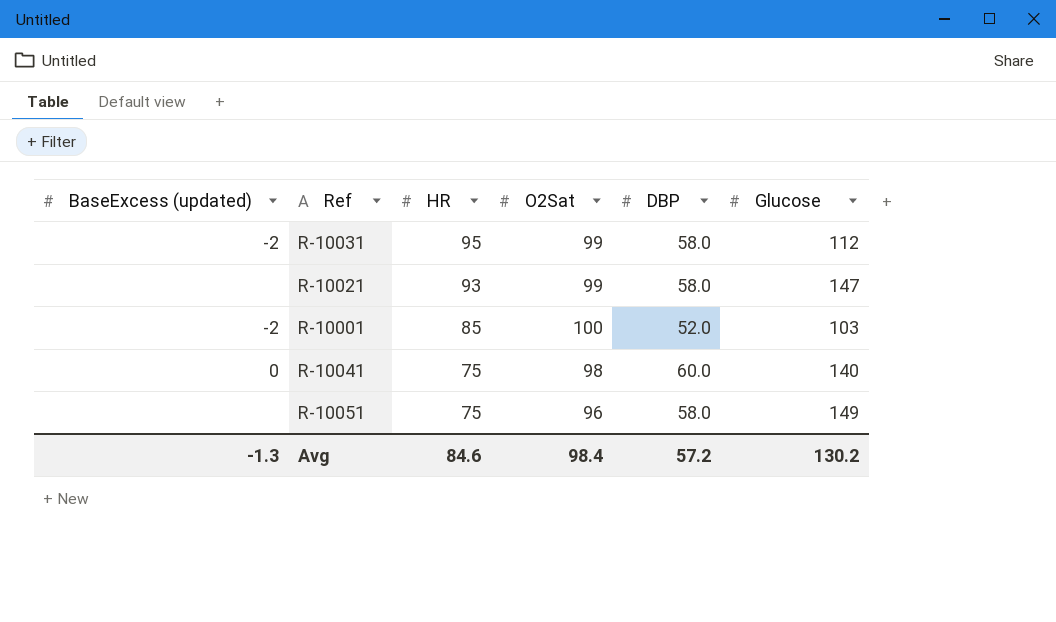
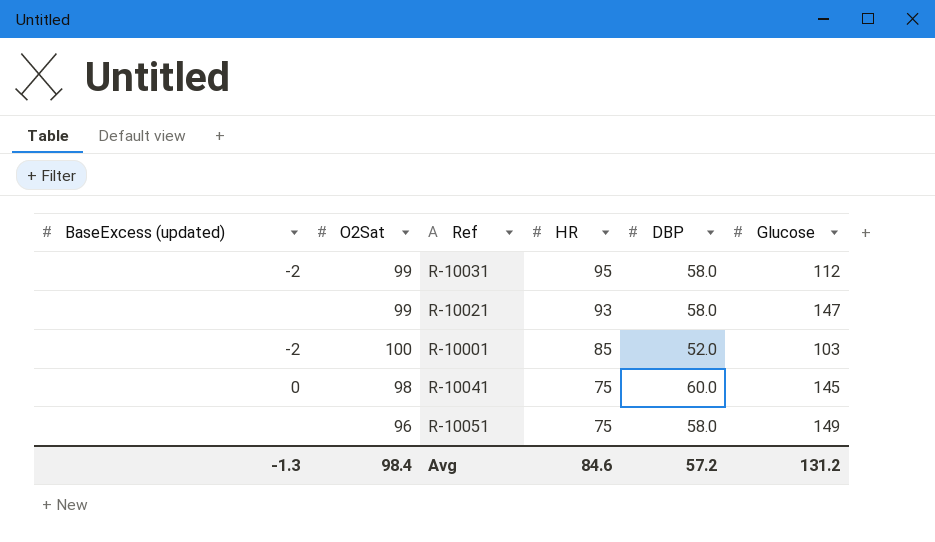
column O2Sat | position: 4 -> 2
R-10041 | Glucose: 140 -> 145
Avg | Glucose: 130.2 -> 131.2

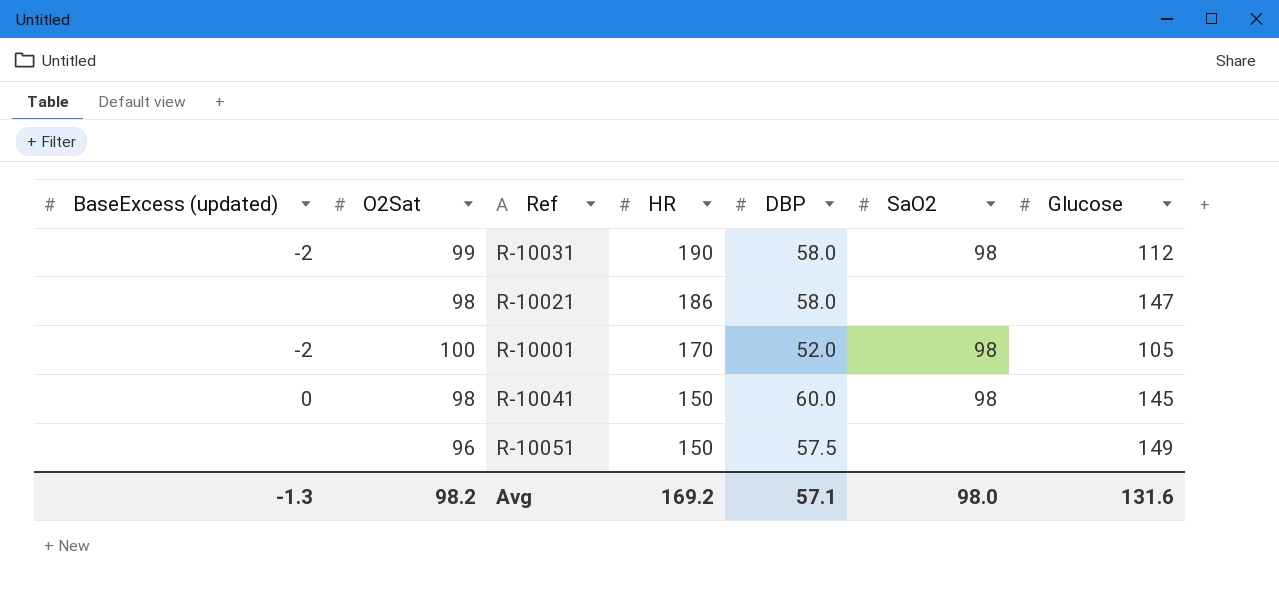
column SaO2 | position: none -> 6
R-10031 | HR: 95 -> 190
R-10021 | O2Sat: 99 -> 98
R-10021 | HR: 93 -> 186
R-10001 | HR: 85 -> 170
R-10001 | Glucose: 103 -> 105
R-10041 | HR: 75 -> 150
R-10051 | HR: 75 -> 150
R-10051 | DBP: 58.0 -> 57.5
Avg | O2Sat: 98.4 -> 98.2
Avg | HR: 84.6 -> 169.2
Avg | DBP: 57.2 -> 57.1
Avg | Glucose: 131.2 -> 131.6

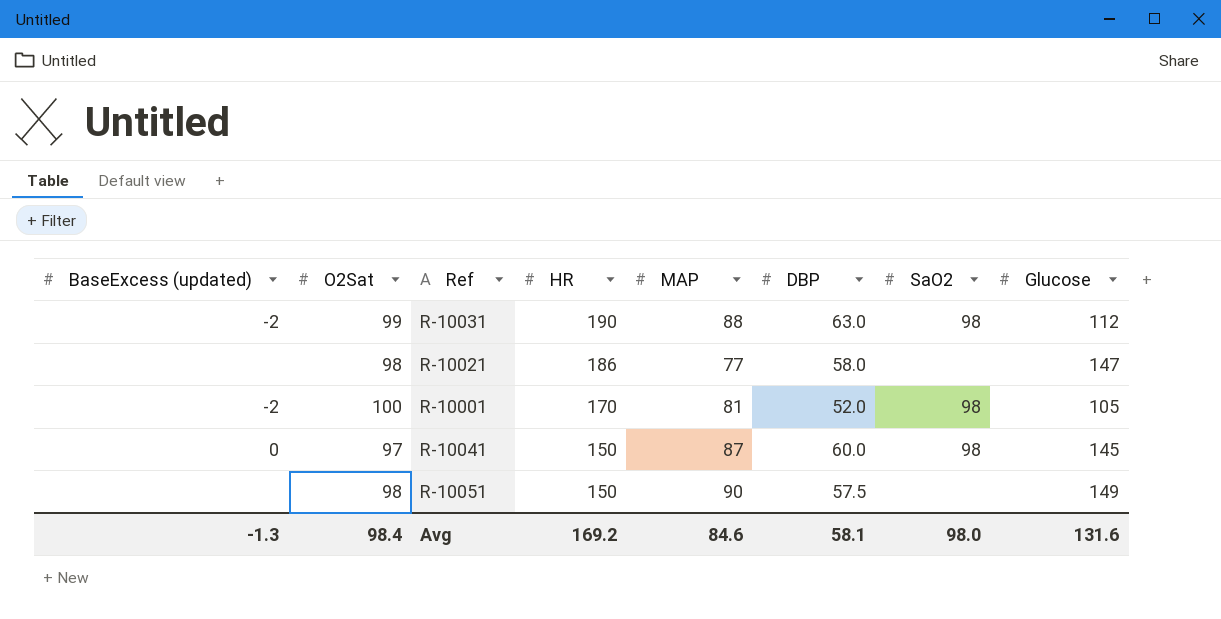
column MAP | position: none -> 5
R-10031 | DBP: 58.0 -> 63.0
R-10041 | O2Sat: 98 -> 97
R-10051 | O2Sat: 96 -> 98
Avg | O2Sat: 98.2 -> 98.4
Avg | DBP: 57.1 -> 58.1

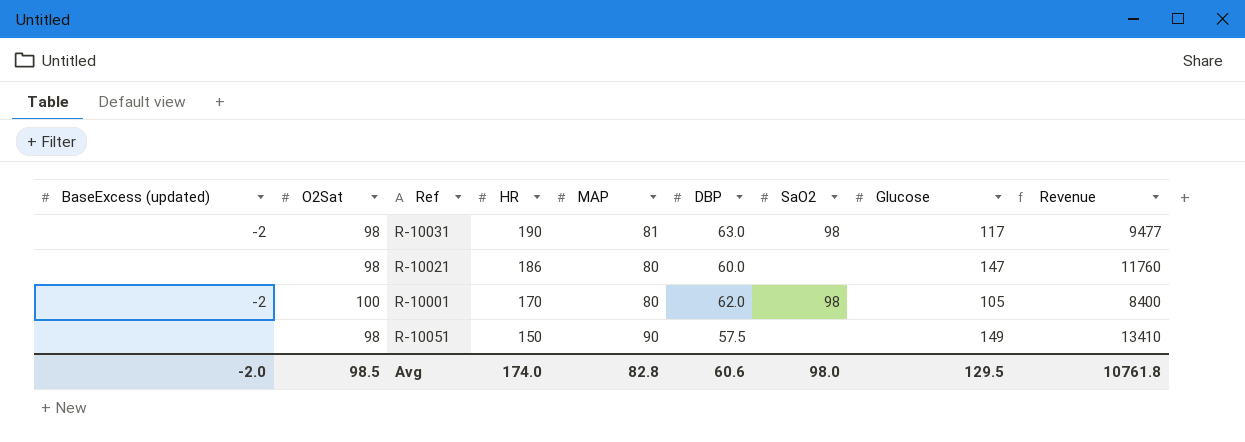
column Revenue | formula: none -> [MAP] * [Glucose]
row R-10041: 0 | 97 | 150 | 87 | 60.0 | 98 | 145 -> none
R-10031 | O2Sat: 99 -> 98
R-10031 | MAP: 88 -> 81
R-10031 | Glucose: 112 -> 117
R-10021 | MAP: 77 -> 80
R-10021 | DBP: 58.0 -> 60.0
R-10001 | MAP: 81 -> 80
R-10001 | DBP: 52.0 -> 62.0
Avg | BaseExcess (updated): -1.3 -> -2.0
Avg | O2Sat: 98.4 -> 98.5
Avg | HR: 169.2 -> 174.0
Avg | MAP: 84.6 -> 82.8
Avg | DBP: 58.1 -> 60.6
Avg | Glucose: 131.6 -> 129.5

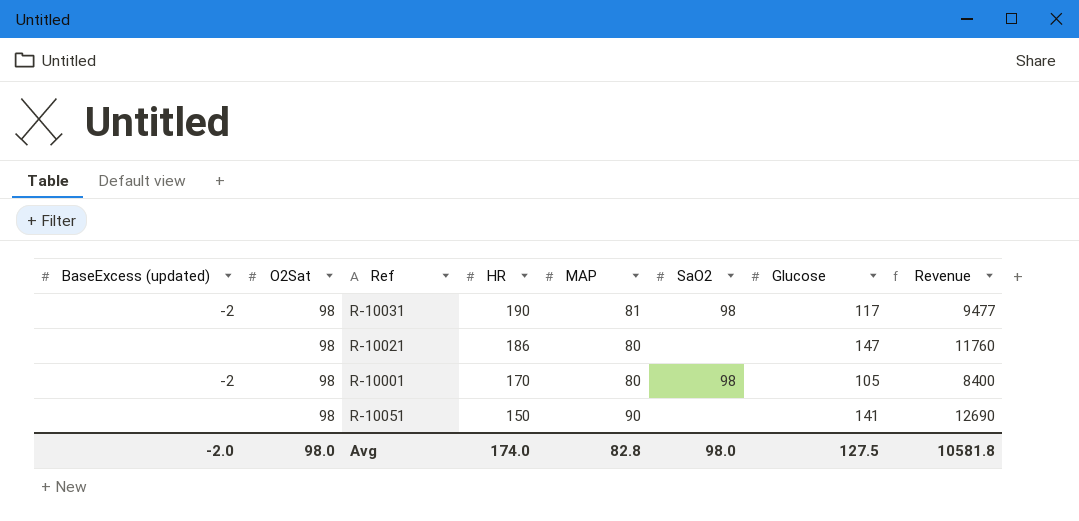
column DBP | position: 6 -> none
R-10001 | O2Sat: 100 -> 98
R-10051 | Glucose: 149 -> 141
R-10051 | Revenue: 13410 -> 12690
Avg | O2Sat: 98.5 -> 98.0
Avg | Glucose: 129.5 -> 127.5
Avg | Revenue: 10761.8 -> 10581.8

